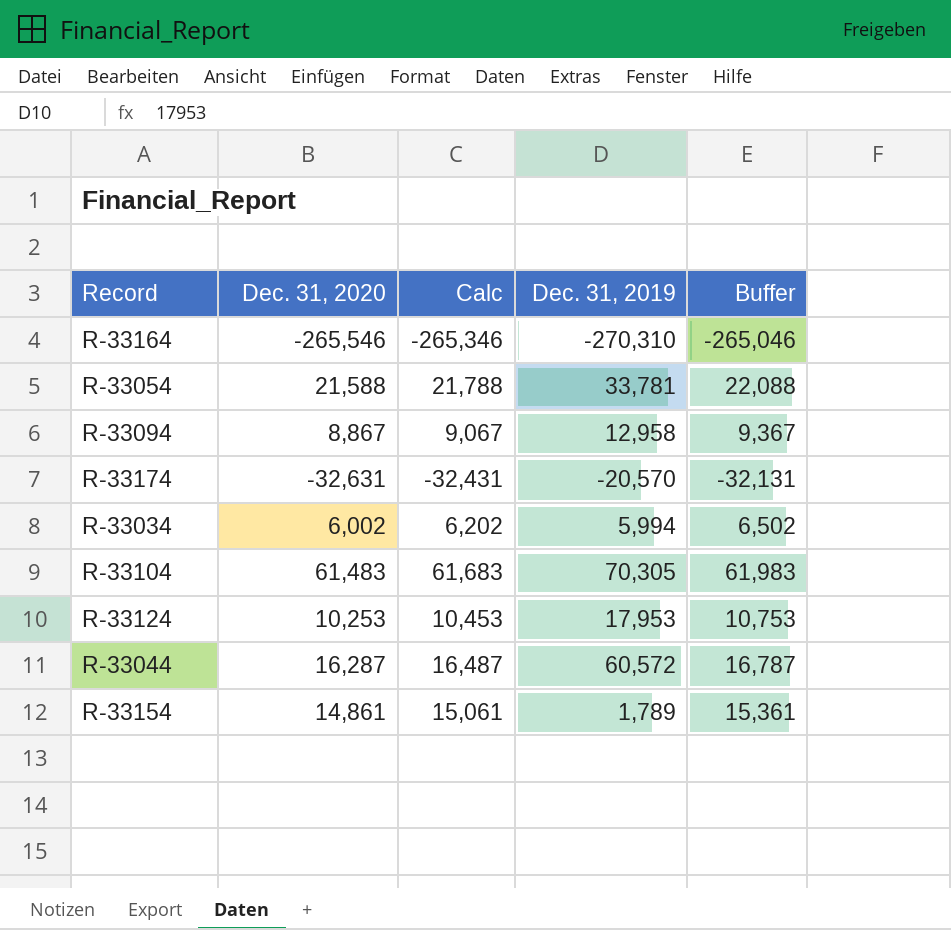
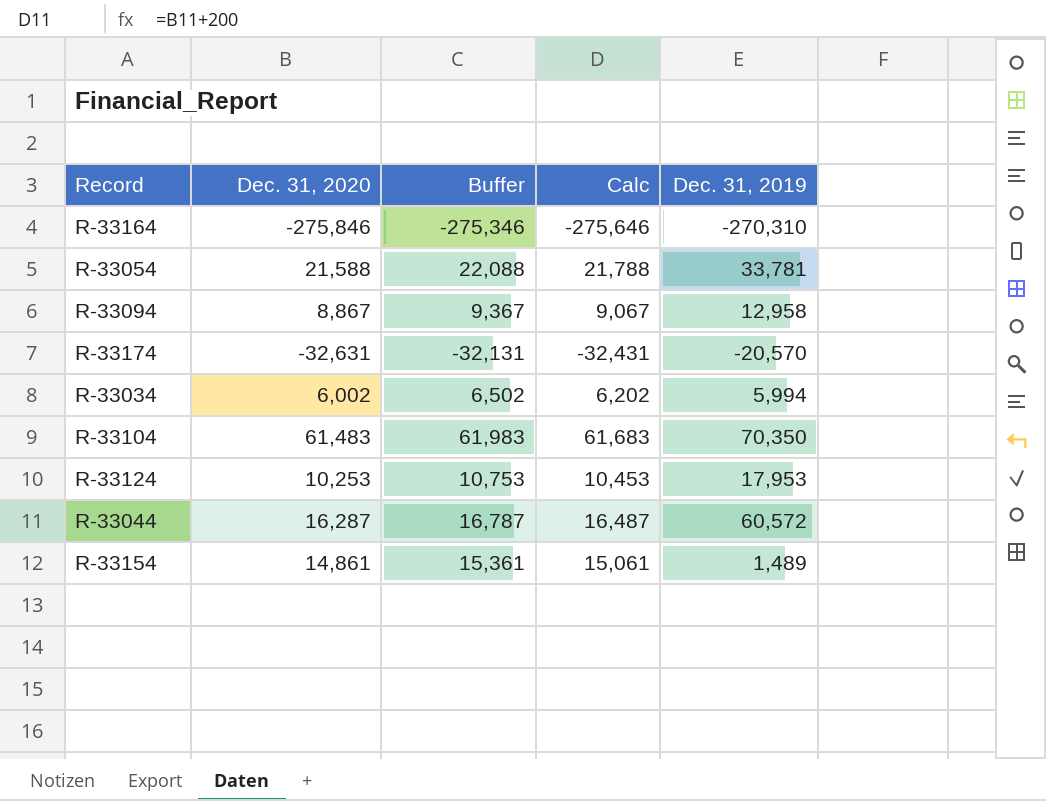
column Buffer | position: 5 -> 3
R-33164 | Dec. 31, 2020: -265,546 -> -275,846
R-33164 | Buffer: -265,046 -> -275,346
R-33164 | Calc: -265,346 -> -275,646
R-33104 | Dec. 31, 2019: 70,305 -> 70,350
R-33154 | Dec. 31, 2019: 1,789 -> 1,489

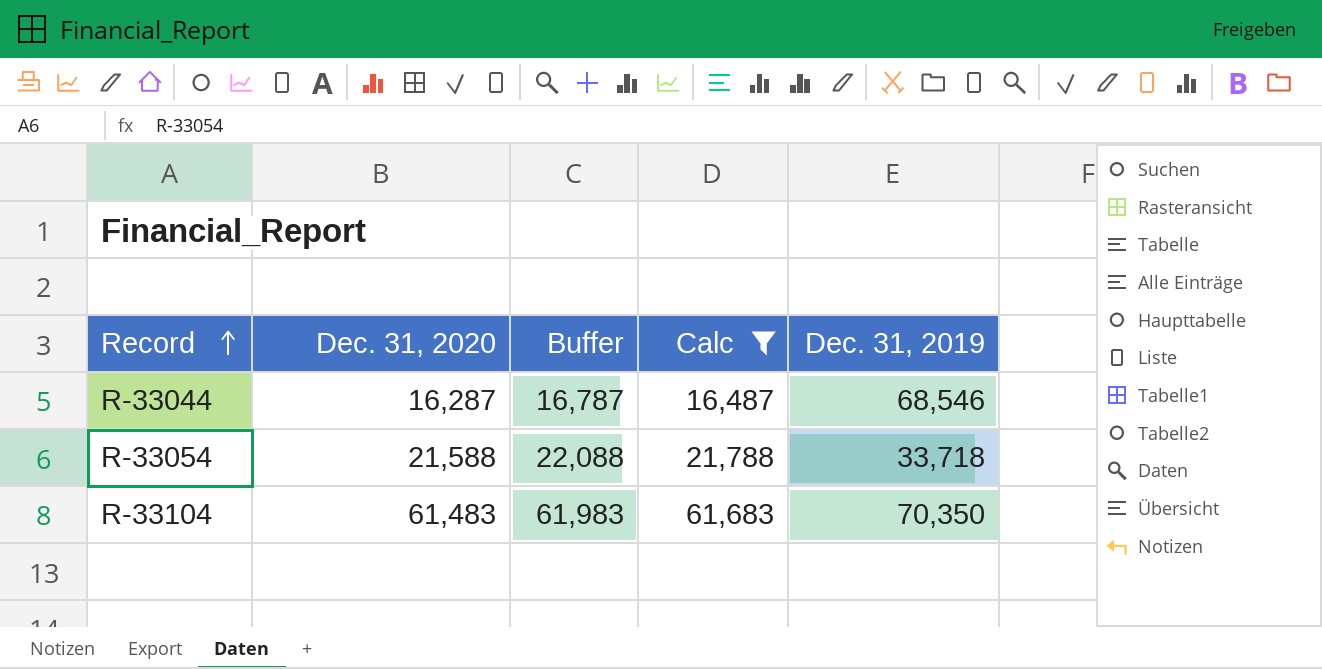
filter: none -> Calc >= 16,487
row order: none -> Record ascending
R-33044 | Dec. 31, 2019: 60,572 -> 68,546
R-33054 | Dec. 31, 2019: 33,781 -> 33,718

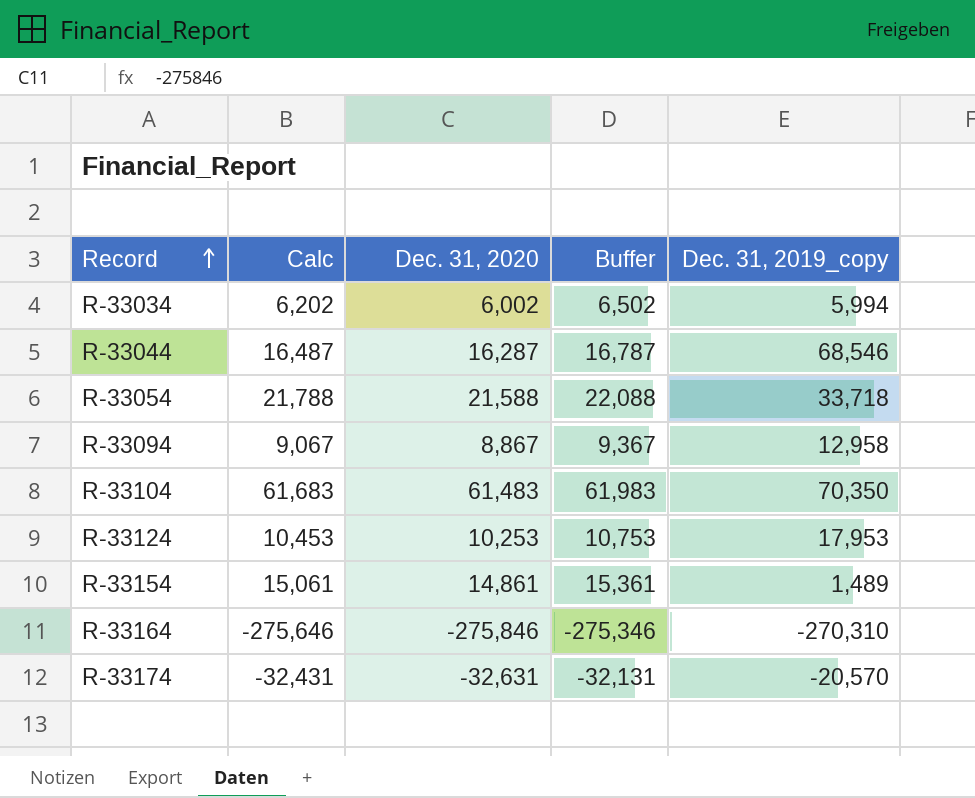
filter: Calc >= 16,487 -> none
column Calc | position: 4 -> 2
column name: Dec. 31, 2019 -> Dec. 31, 2019_copy

